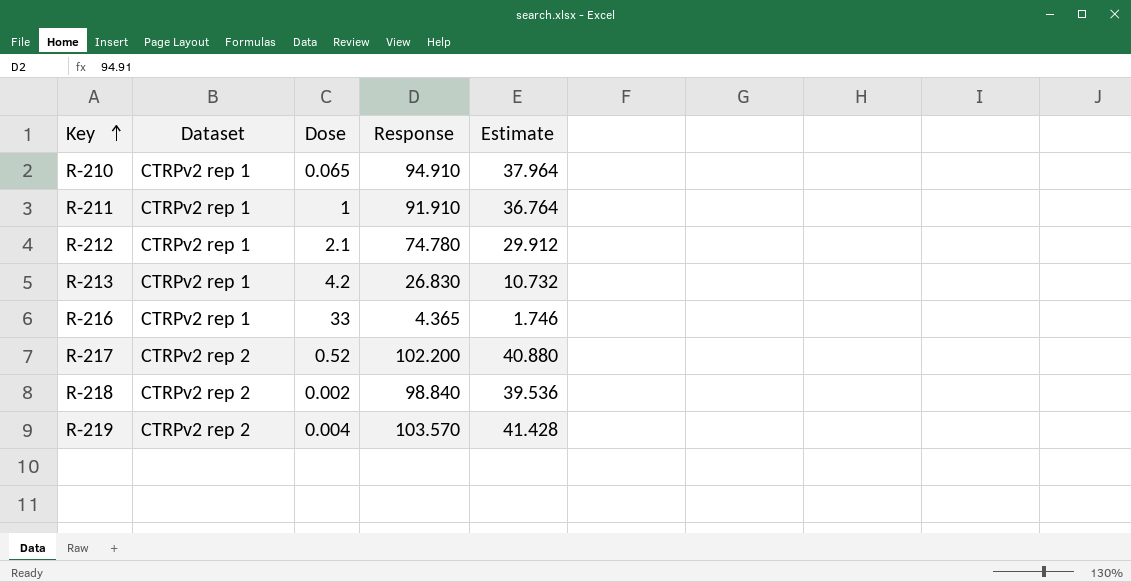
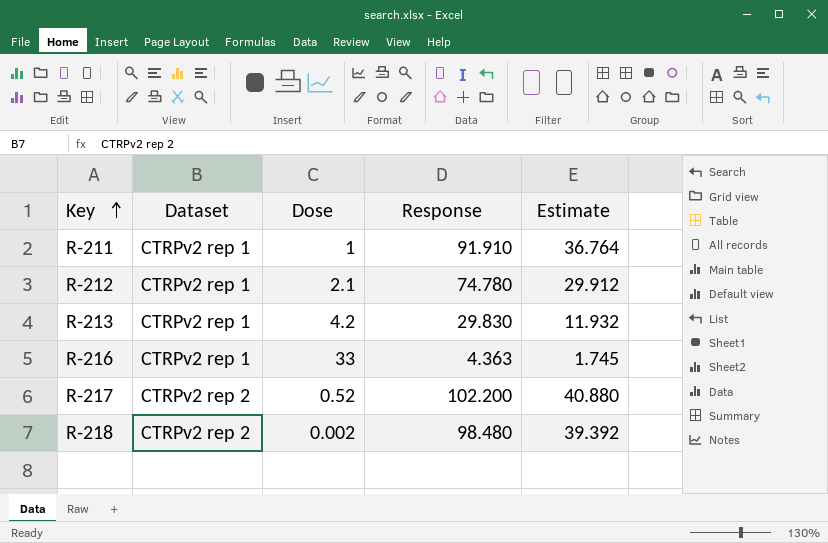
row R-210: CTRPv2 rep 1 | 0.065 | 94.910 | 37.964 -> none
row R-219: CTRPv2 rep 2 | 0.004 | 103.570 | 41.428 -> none
R-213 | Response: 26.830 -> 29.830
R-213 | Estimate: 10.732 -> 11.932
R-216 | Response: 4.365 -> 4.363
R-216 | Estimate: 1.746 -> 1.745
R-218 | Response: 98.840 -> 98.480
R-218 | Estimate: 39.536 -> 39.392

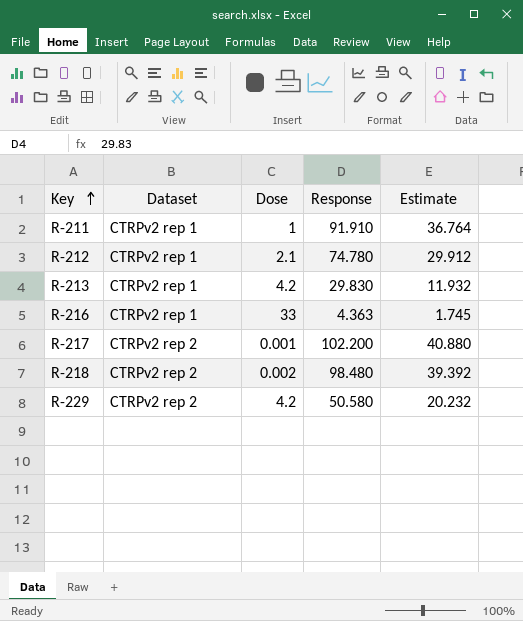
R-217 | Dose: 0.52 -> 0.001
row R-229: none -> CTRPv2 rep 2 | 4.2 | 50.580 | 20.232

